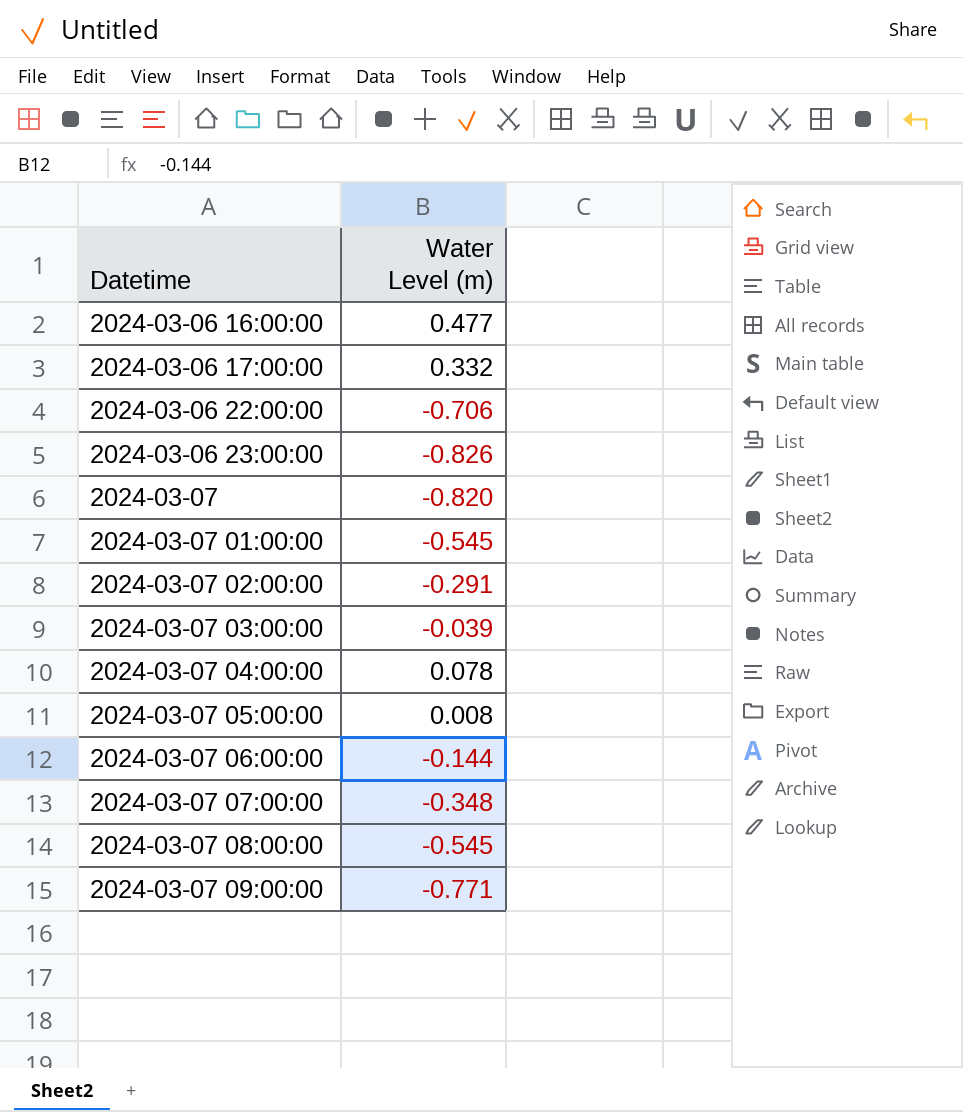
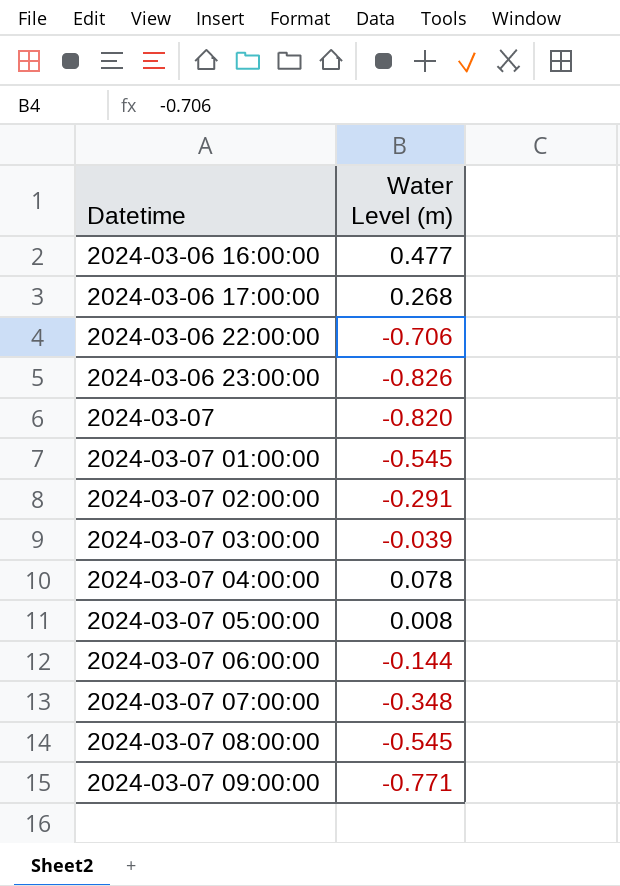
2024-03-06 17:00:00 | Water Level (m): 0.332 -> 0.268

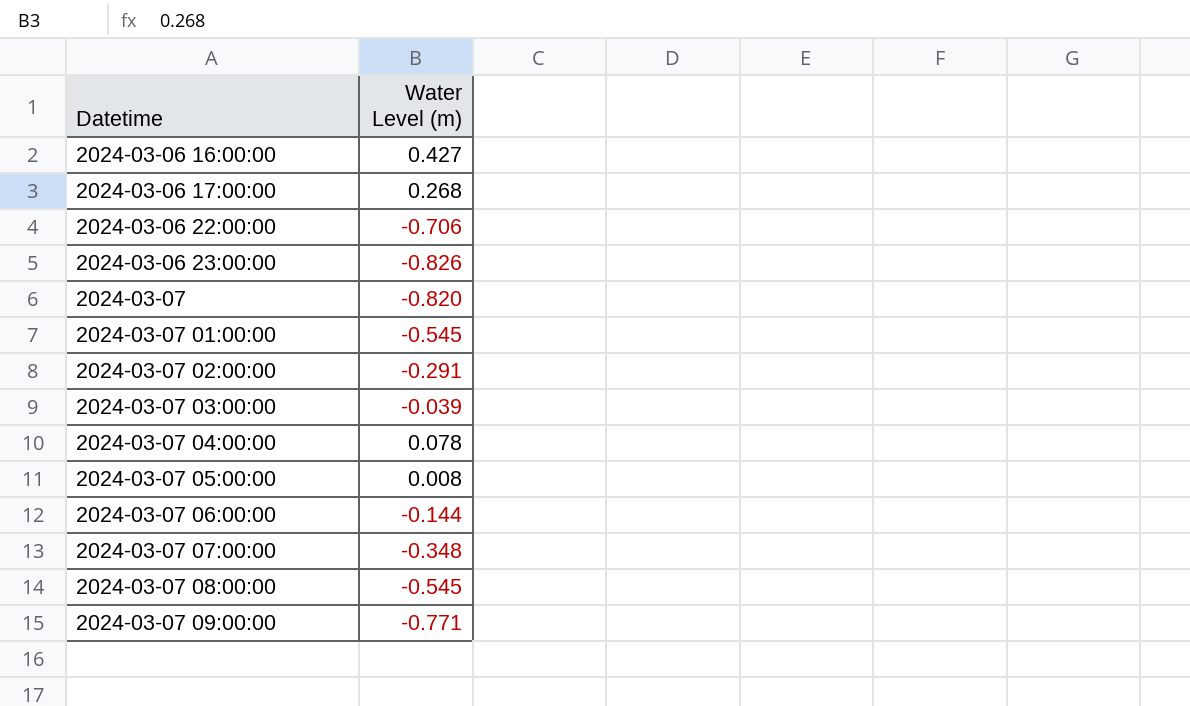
2024-03-06 16:00:00 | Water Level (m): 0.477 -> 0.427

